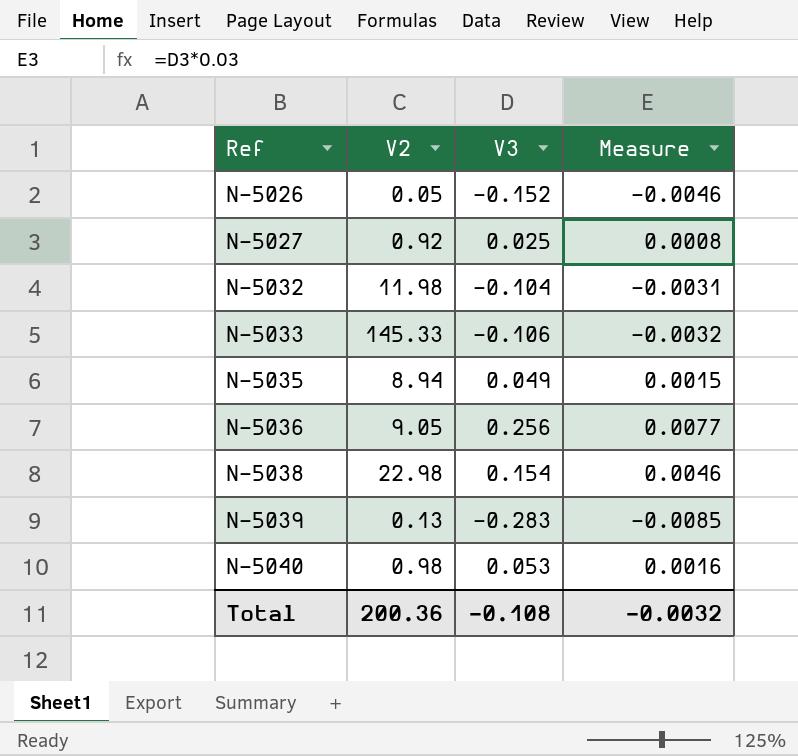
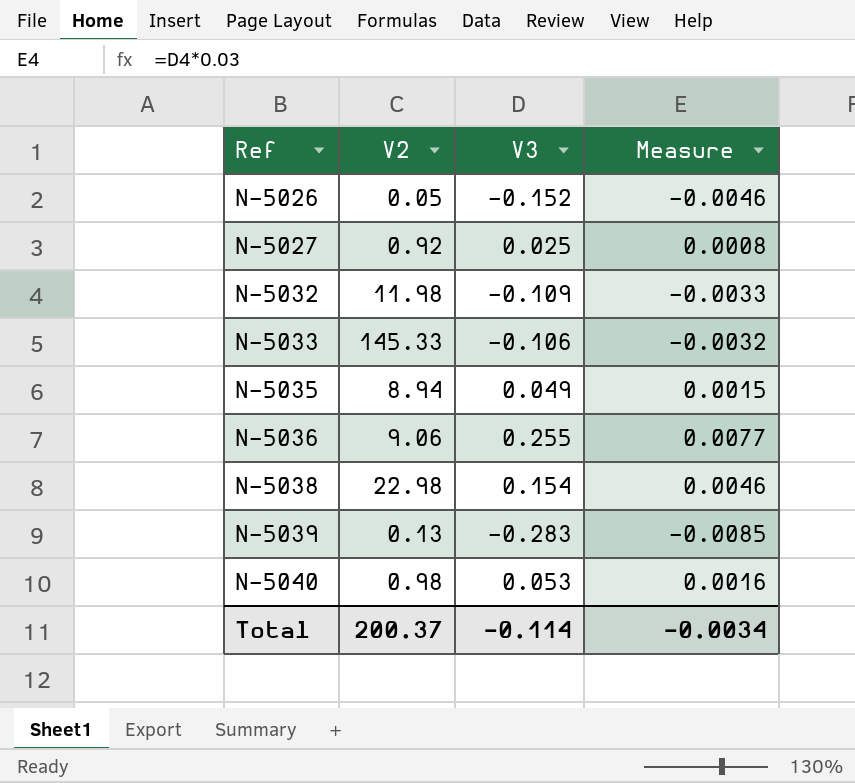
N-5032 | V3: -0.104 -> -0.109
N-5032 | Measure: -0.0031 -> -0.0033
N-5036 | V2: 9.05 -> 9.06
N-5036 | V3: 0.256 -> 0.255
Total | V2: 200.36 -> 200.37
Total | V3: -0.108 -> -0.114
Total | Measure: -0.0032 -> -0.0034

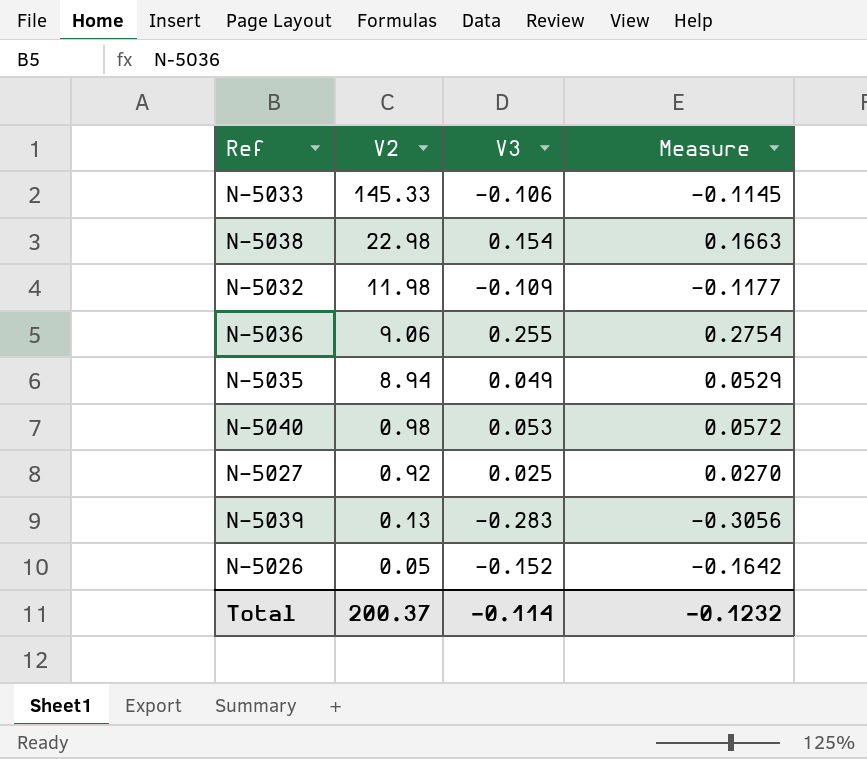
row order: Ref ascending -> V2 descending
column Measure | formula: [V3] * 0.03 -> [V3] * 1.08
Total | Measure: -0.0034 -> -0.1232

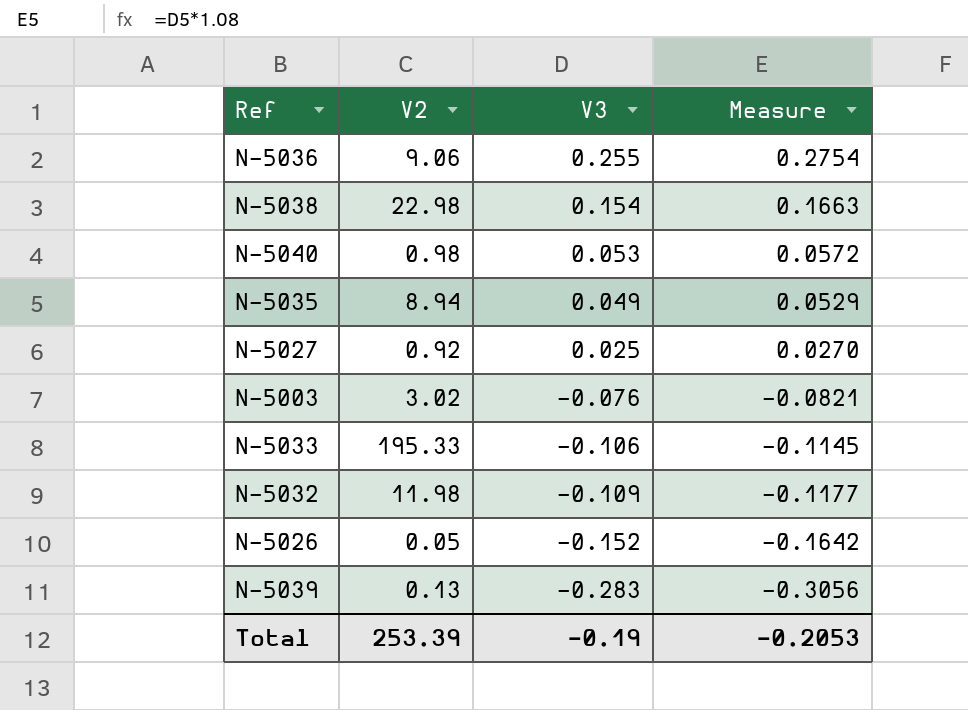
row order: V2 descending -> V3 descending
row N-5003: none -> 3.02 | -0.076 | -0.0821
N-5033 | V2: 145.33 -> 195.33
Total | V2: 200.37 -> 253.39
Total | V3: -0.114 -> -0.19
Total | Measure: -0.1232 -> -0.2053

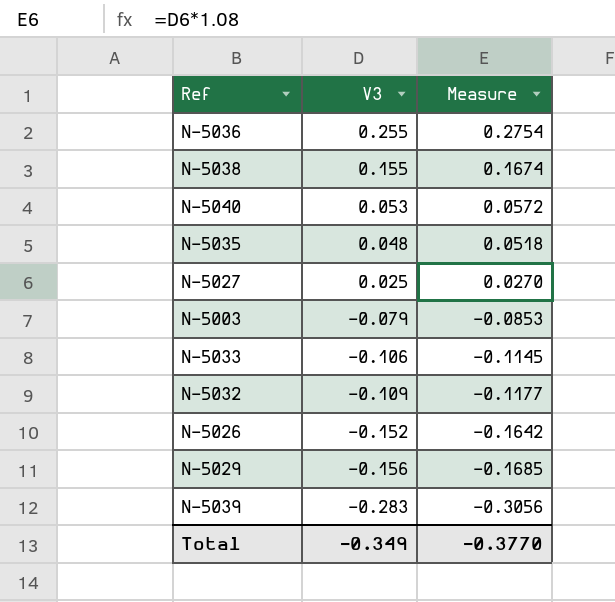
column V2 | position: 2 -> none
N-5038 | V3: 0.154 -> 0.155
N-5038 | Measure: 0.1663 -> 0.1674
N-5035 | V3: 0.049 -> 0.048
N-5035 | Measure: 0.0529 -> 0.0518
N-5003 | V3: -0.076 -> -0.079
N-5003 | Measure: -0.0821 -> -0.0853
row N-5029: none -> -0.156 | -0.1685
Total | V3: -0.19 -> -0.349
Total | Measure: -0.2053 -> -0.3770

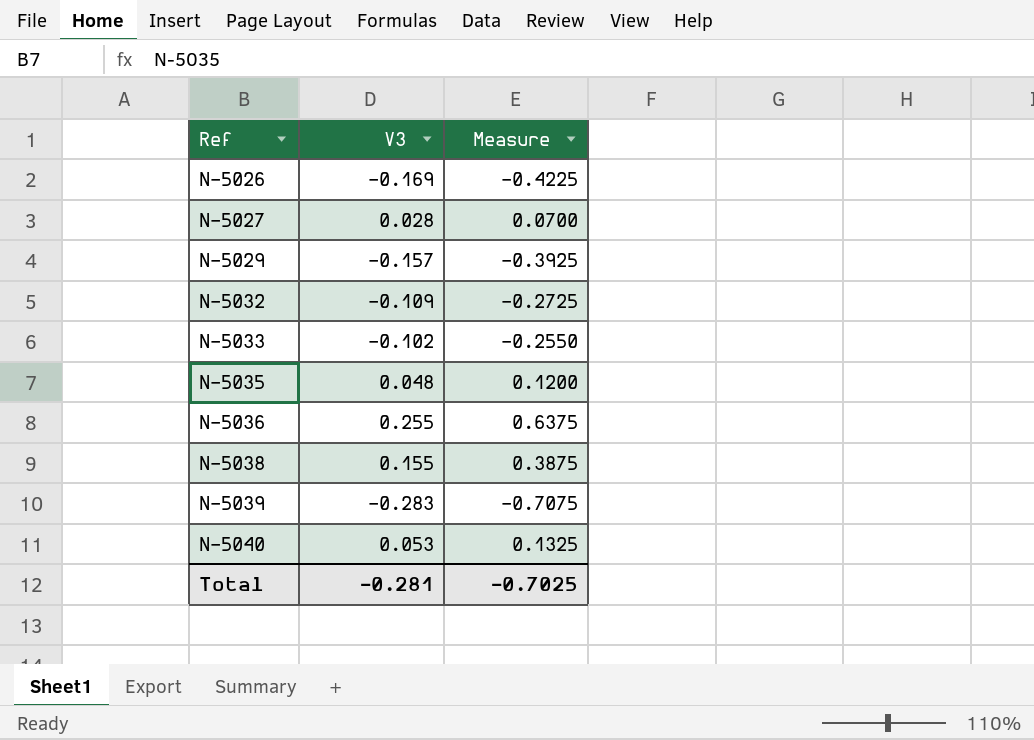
row order: V3 descending -> Ref ascending
column Measure | formula: [V3] * 1.08 -> [V3] * 2.5
row N-5003: -0.079 | -0.0853 -> none
N-5026 | V3: -0.152 -> -0.169
N-5027 | V3: 0.025 -> 0.028
N-5029 | V3: -0.156 -> -0.157
N-5033 | V3: -0.106 -> -0.102
Total | V3: -0.349 -> -0.281
Total | Measure: -0.3770 -> -0.7025

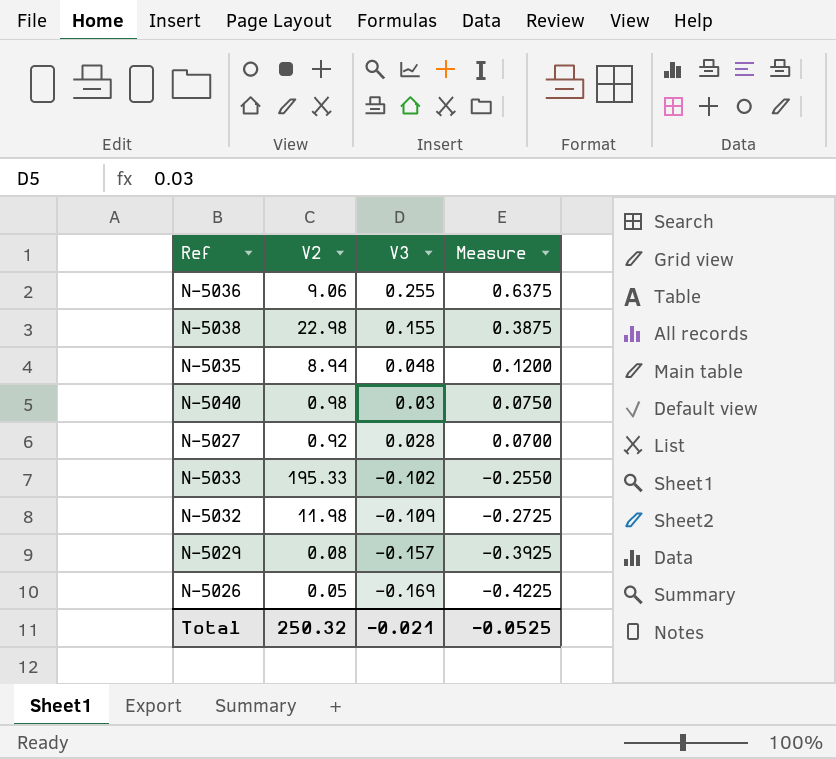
row order: Ref ascending -> V3 descending
column V2 | position: none -> 2
row N-5039: -0.283 | -0.7075 -> none
N-5040 | V3: 0.053 -> 0.03
N-5040 | Measure: 0.1325 -> 0.0750
Total | V3: -0.281 -> -0.021
Total | Measure: -0.7025 -> -0.0525

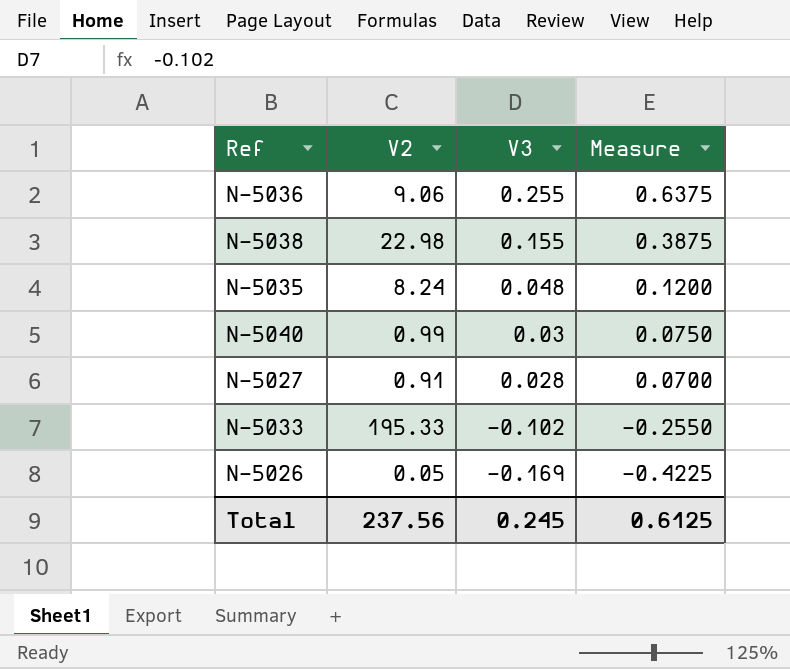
row N-5032: 11.98 | -0.109 | -0.2725 -> none
row N-5029: 0.08 | -0.157 | -0.3925 -> none
N-5035 | V2: 8.94 -> 8.24
N-5040 | V2: 0.98 -> 0.99
N-5027 | V2: 0.92 -> 0.91
Total | V2: 250.32 -> 237.56
Total | V3: -0.021 -> 0.245
Total | Measure: -0.0525 -> 0.6125

